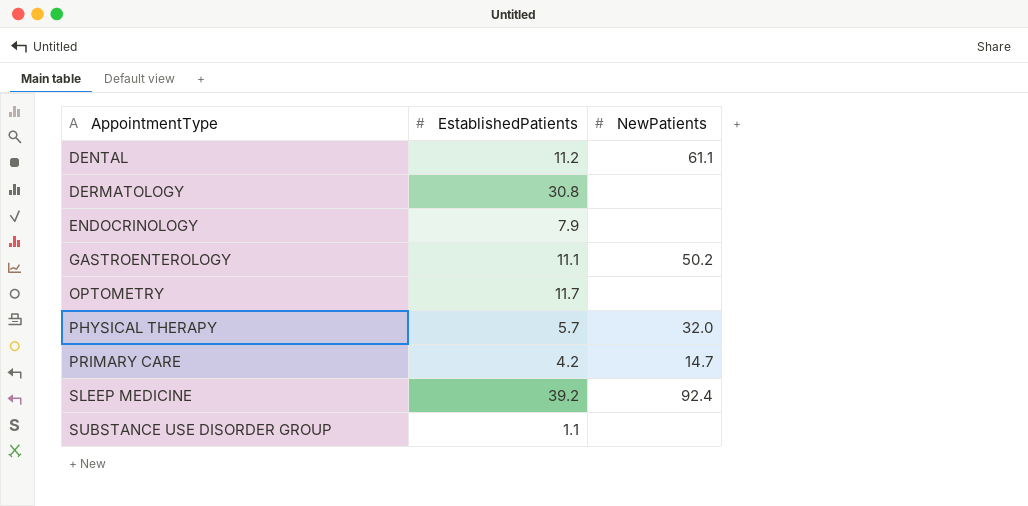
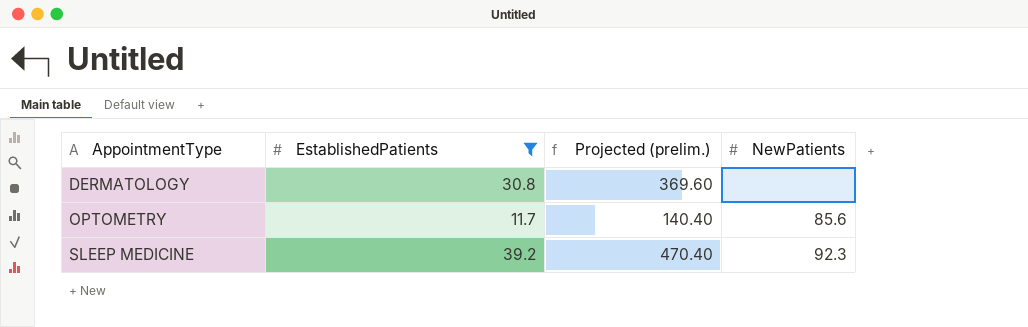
filter: none -> EstablishedPatients >= 11.7
column Projected (prelim.) | formula: none -> [EstablishedPatients] * 12
OPTOMETRY | NewPatients: none -> 85.6
SLEEP MEDICINE | NewPatients: 92.4 -> 92.3

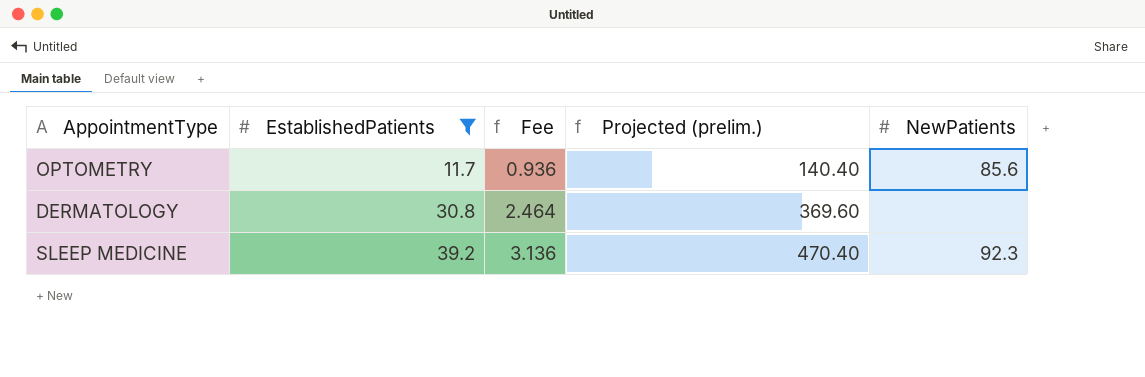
row order: AppointmentType ascending -> EstablishedPatients ascending
column Fee | formula: none -> [EstablishedPatients] * 0.08

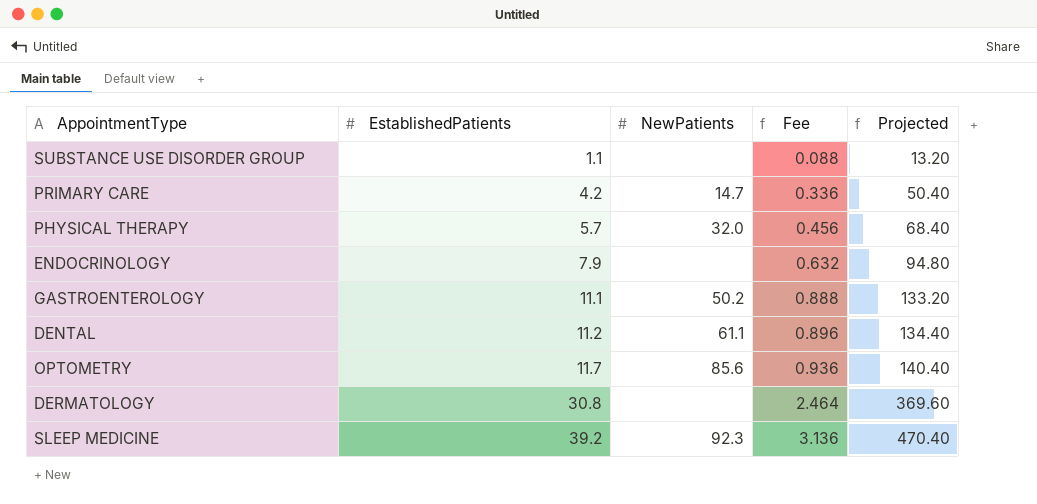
filter: EstablishedPatients >= 11.7 -> none
column NewPatients | position: 5 -> 3
column name: Projected (prelim.) -> Projected

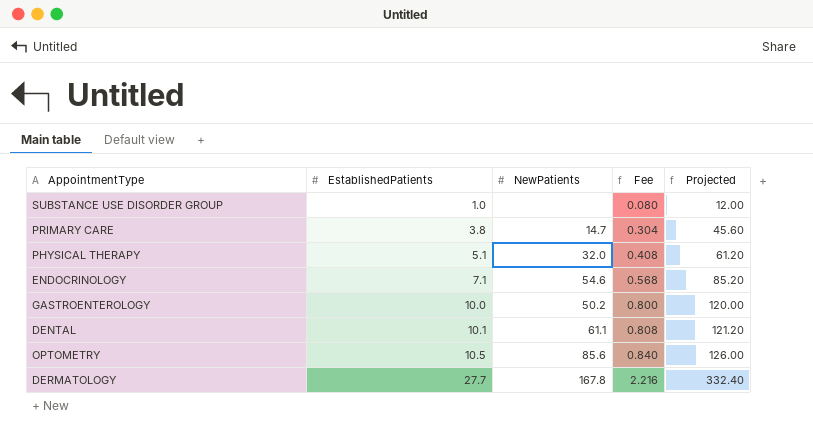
row SLEEP MEDICINE: 39.2 | 92.3 | 3.136 | 470.40 -> none
SUBSTANCE USE DISORDER GROUP | EstablishedPatients: 1.1 -> 1.0
SUBSTANCE USE DISORDER GROUP | Fee: 0.088 -> 0.080
SUBSTANCE USE DISORDER GROUP | Projected: 13.20 -> 12.00
PRIMARY CARE | EstablishedPatients: 4.2 -> 3.8
PRIMARY CARE | Fee: 0.336 -> 0.304
PRIMARY CARE | Projected: 50.40 -> 45.60
PHYSICAL THERAPY | EstablishedPatients: 5.7 -> 5.1
PHYSICAL THERAPY | Fee: 0.456 -> 0.408
PHYSICAL THERAPY | Projected: 68.40 -> 61.20
ENDOCRINOLOGY | EstablishedPatients: 7.9 -> 7.1
ENDOCRINOLOGY | NewPatients: none -> 54.6
ENDOCRINOLOGY | Fee: 0.632 -> 0.568
ENDOCRINOLOGY | Projected: 94.80 -> 85.20
GASTROENTEROLOGY | EstablishedPatients: 11.1 -> 10.0
GASTROENTEROLOGY | Fee: 0.888 -> 0.800
GASTROENTEROLOGY | Projected: 133.20 -> 120.00
DENTAL | EstablishedPatients: 11.2 -> 10.1
DENTAL | Fee: 0.896 -> 0.808
DENTAL | Projected: 134.40 -> 121.20
OPTOMETRY | EstablishedPatients: 11.7 -> 10.5
OPTOMETRY | Fee: 0.936 -> 0.840
OPTOMETRY | Projected: 140.40 -> 126.00
DERMATOLOGY | EstablishedPatients: 30.8 -> 27.7
DERMATOLOGY | NewPatients: none -> 167.8
DERMATOLOGY | Fee: 2.464 -> 2.216
DERMATOLOGY | Projected: 369.60 -> 332.40

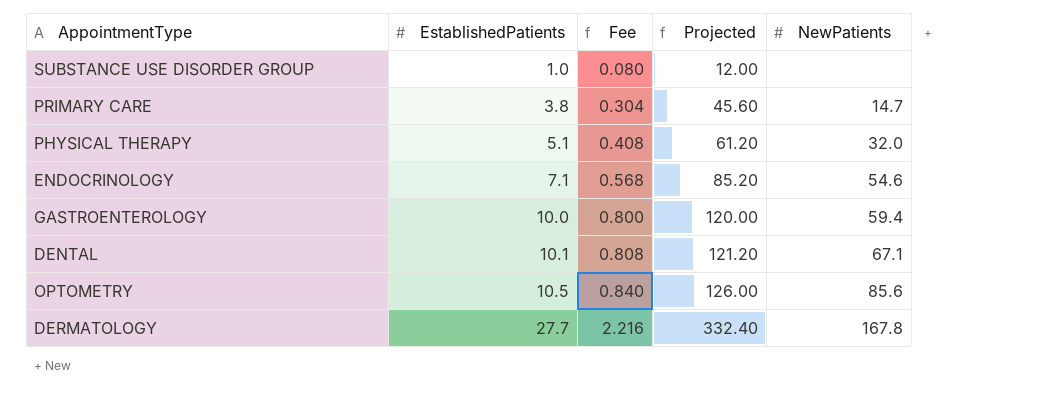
column NewPatients | position: 3 -> 5
GASTROENTEROLOGY | NewPatients: 50.2 -> 59.4
DENTAL | NewPatients: 61.1 -> 67.1

